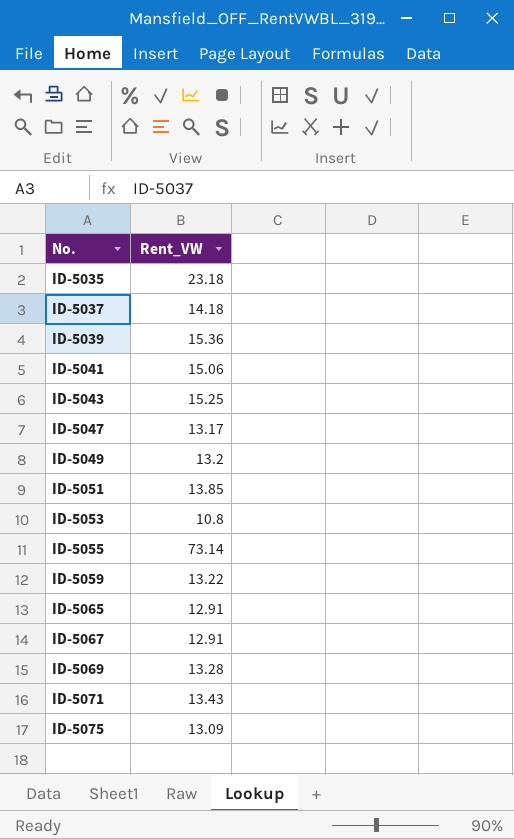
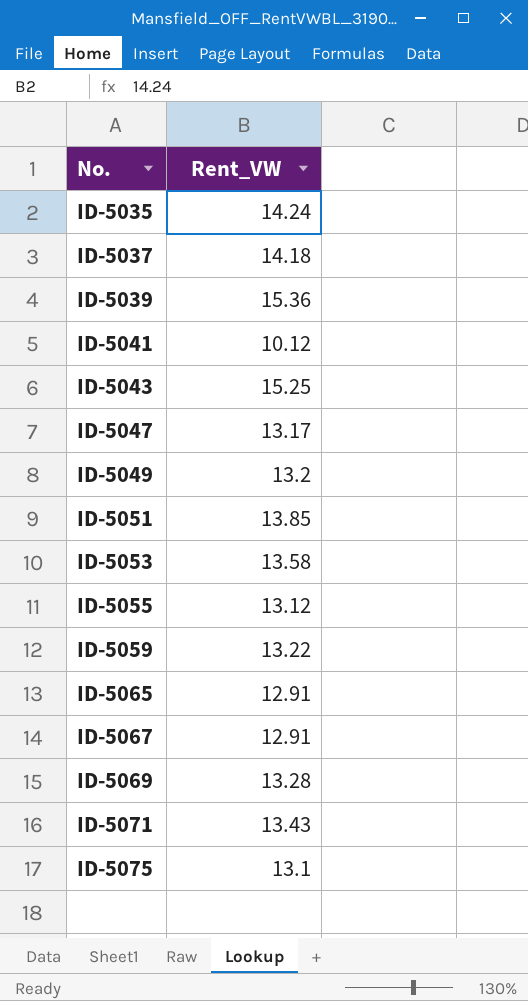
ID-5035 | Rent_VW: 23.18 -> 14.24
ID-5041 | Rent_VW: 15.06 -> 10.12
ID-5053 | Rent_VW: 10.8 -> 13.58
ID-5055 | Rent_VW: 73.14 -> 13.12
ID-5075 | Rent_VW: 13.09 -> 13.1

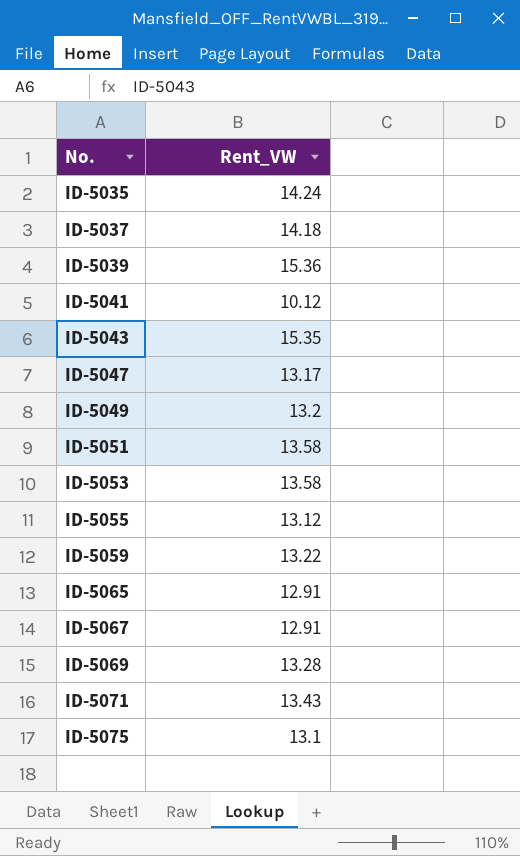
ID-5043 | Rent_VW: 15.25 -> 15.35
ID-5051 | Rent_VW: 13.85 -> 13.58

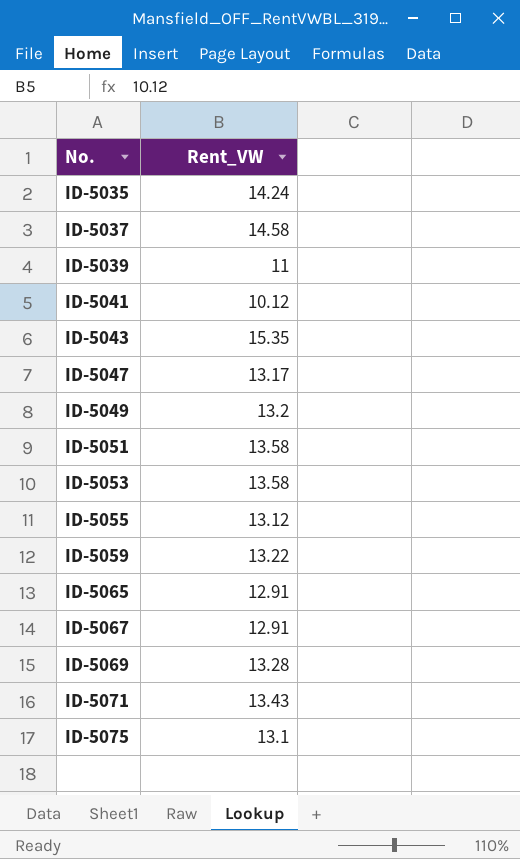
ID-5037 | Rent_VW: 14.18 -> 14.58
ID-5039 | Rent_VW: 15.36 -> 11

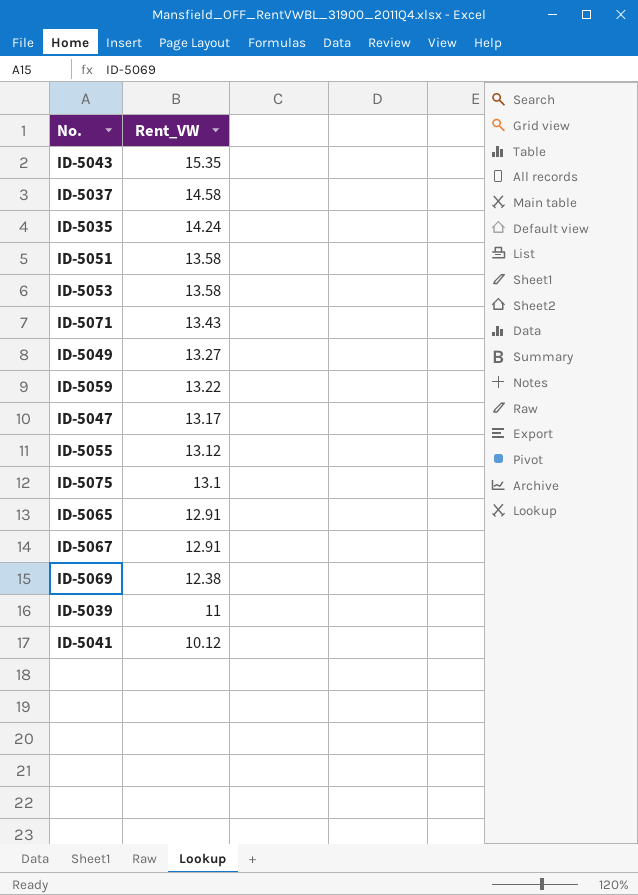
row order: No. ascending -> Rent_VW descending
ID-5049 | Rent_VW: 13.2 -> 13.27
ID-5069 | Rent_VW: 13.28 -> 12.38

